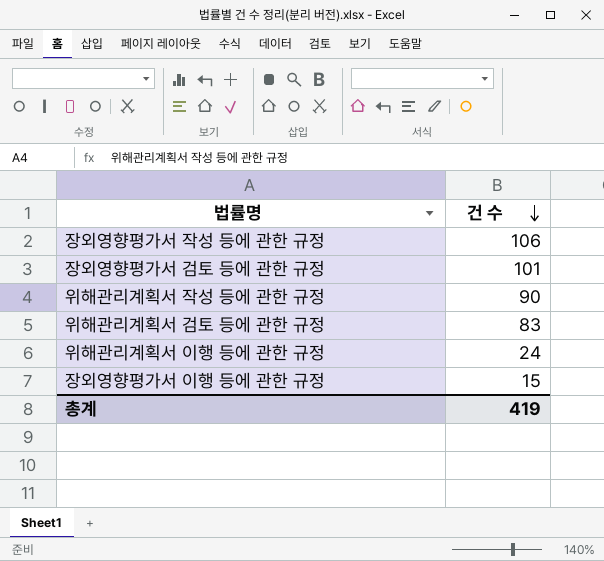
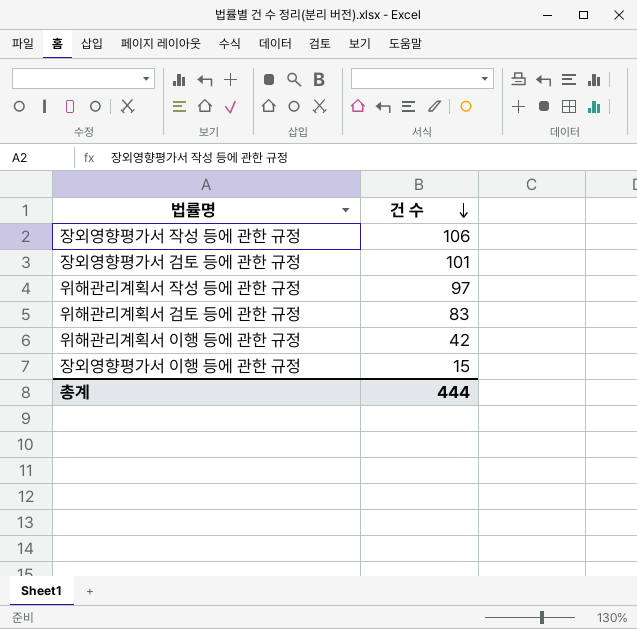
위해관리계획서 작성 등에 관한 규정 | 건 수: 90 -> 97
위해관리계획서 이행 등에 관한 규정 | 건 수: 24 -> 42
총계 | 건 수: 419 -> 444

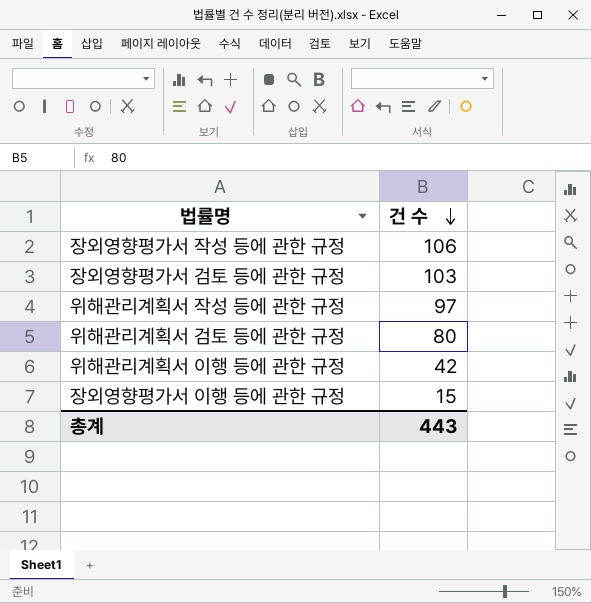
장외영향평가서 검토 등에 관한 규정 | 건 수: 101 -> 103
위해관리계획서 검토 등에 관한 규정 | 건 수: 83 -> 80
총계 | 건 수: 444 -> 443

